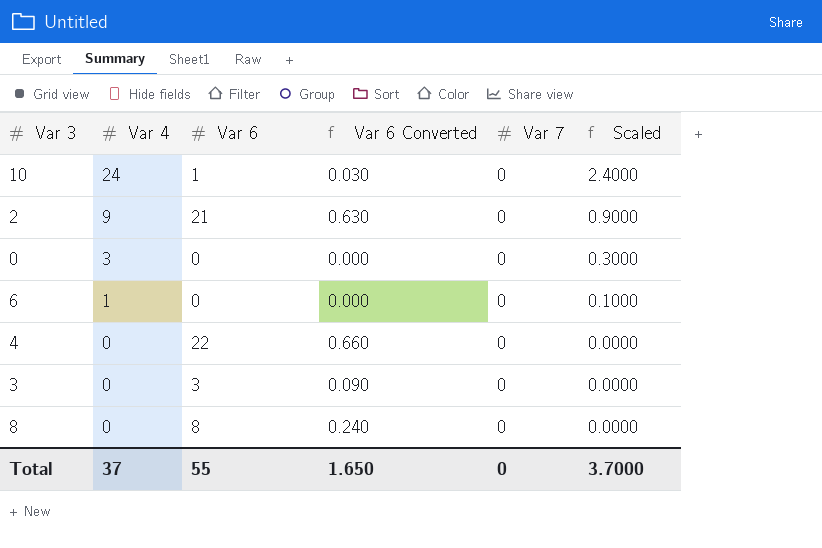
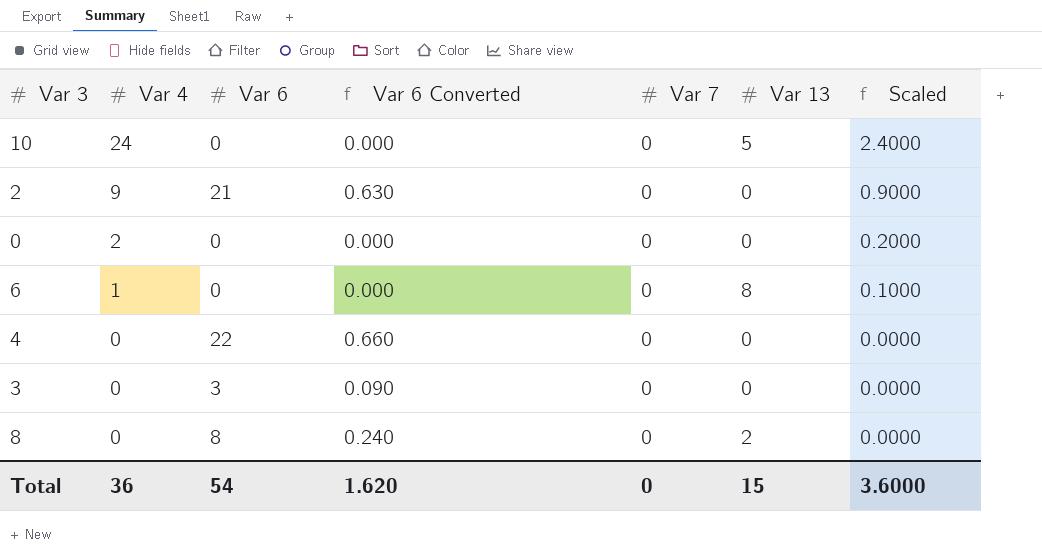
column Var 13 | position: none -> 6
10 | Var 6: 1 -> 0
10 | Var 6 Converted: 0.030 -> 0.000
0 | Var 4: 3 -> 2
0 | Scaled: 0.3000 -> 0.2000
Total | Var 4: 37 -> 36
Total | Var 6: 55 -> 54
Total | Var 6 Converted: 1.650 -> 1.620
Total | Scaled: 3.7000 -> 3.6000

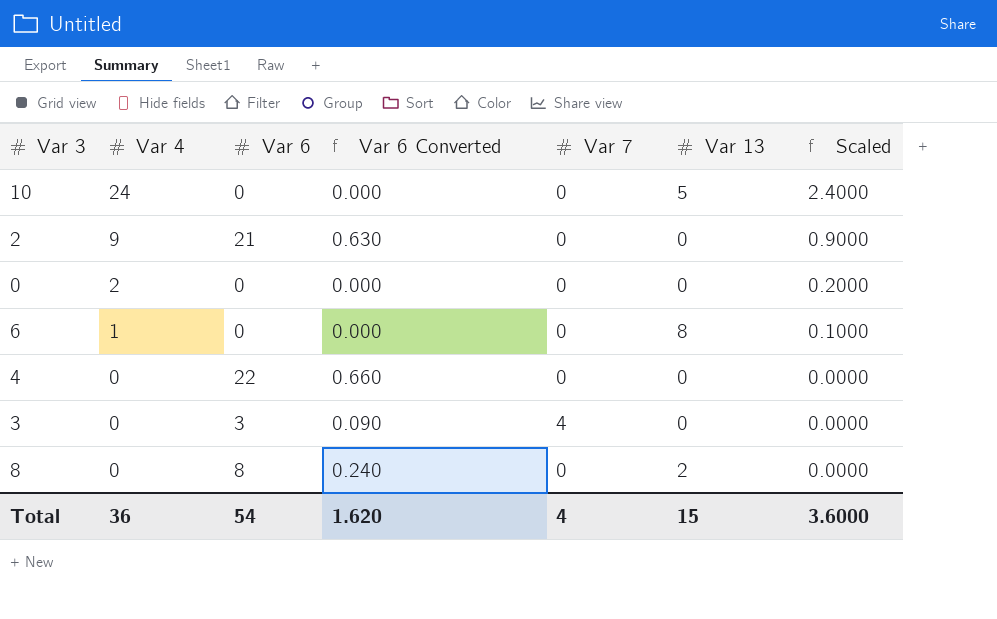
3 | Var 7: 0 -> 4
Total | Var 7: 0 -> 4

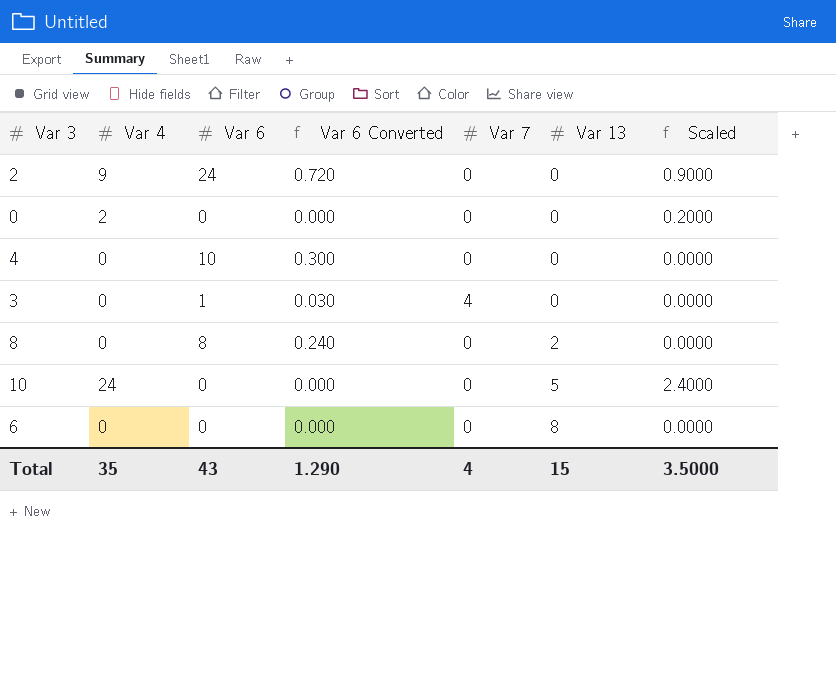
row order: Var 4 descending -> Var 13 ascending
2 | Var 6: 21 -> 24
2 | Var 6 Converted: 0.630 -> 0.720
4 | Var 6: 22 -> 10
4 | Var 6 Converted: 0.660 -> 0.300
3 | Var 6: 3 -> 1
3 | Var 6 Converted: 0.090 -> 0.030
6 | Var 4: 1 -> 0
6 | Scaled: 0.1000 -> 0.0000
Total | Var 4: 36 -> 35
Total | Var 6: 54 -> 43
Total | Var 6 Converted: 1.620 -> 1.290
Total | Scaled: 3.6000 -> 3.5000

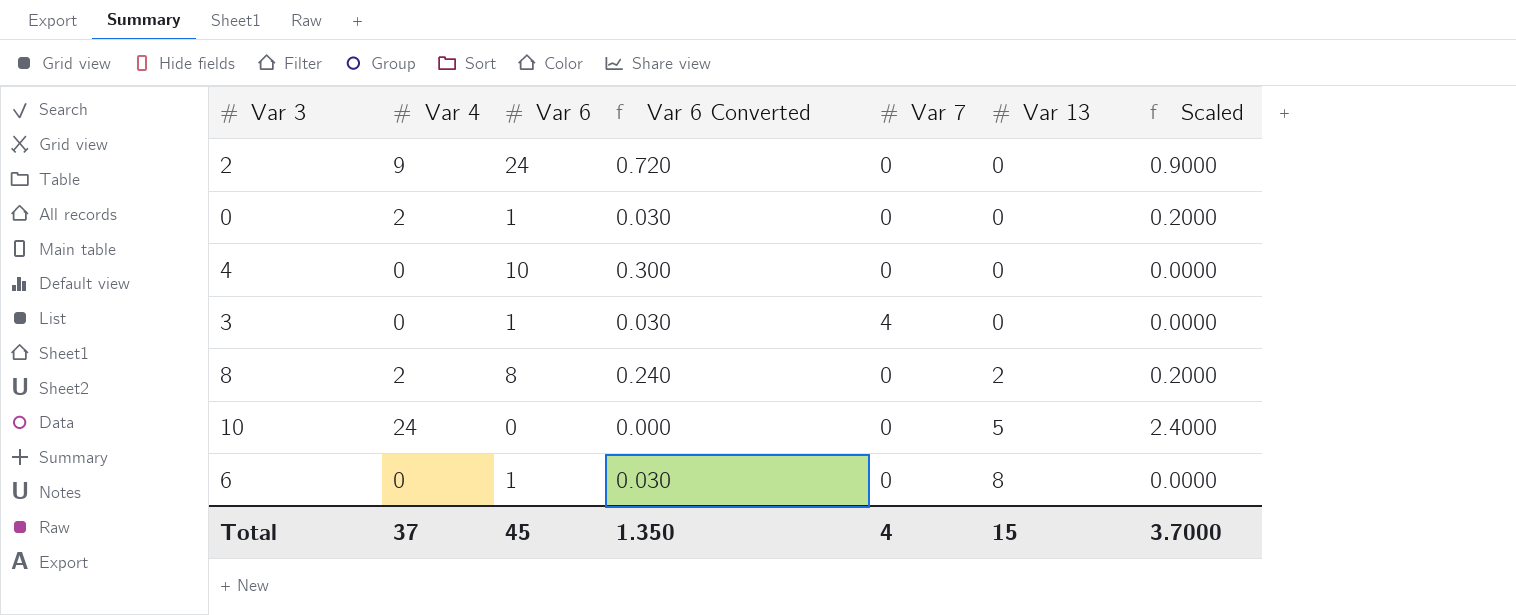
0 | Var 6: 0 -> 1
0 | Var 6 Converted: 0.000 -> 0.030
8 | Var 4: 0 -> 2
8 | Scaled: 0.0000 -> 0.2000
6 | Var 6: 0 -> 1
6 | Var 6 Converted: 0.000 -> 0.030
Total | Var 4: 35 -> 37
Total | Var 6: 43 -> 45
Total | Var 6 Converted: 1.290 -> 1.350
Total | Scaled: 3.5000 -> 3.7000

